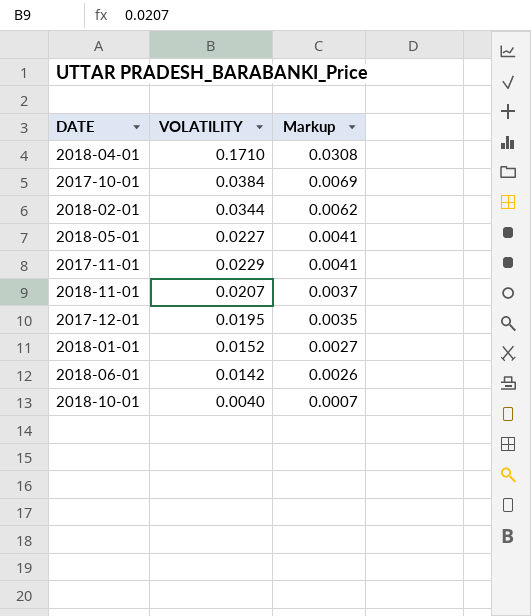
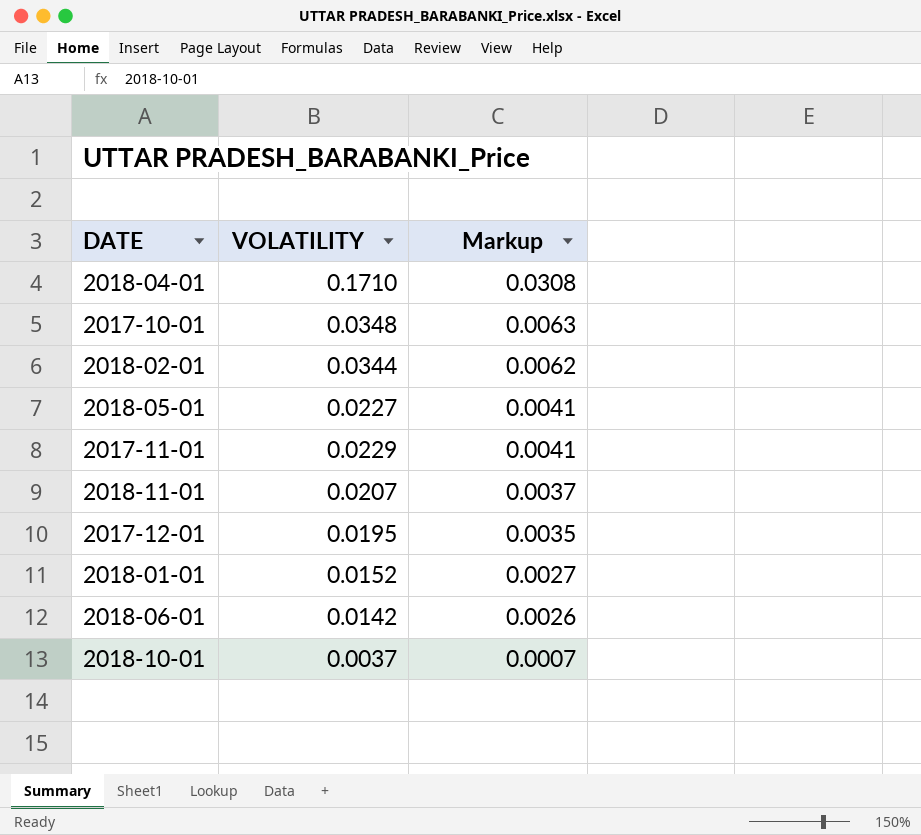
2017-10-01 | VOLATILITY: 0.0384 -> 0.0348
2017-10-01 | Markup: 0.0069 -> 0.0063
2018-10-01 | VOLATILITY: 0.0040 -> 0.0037

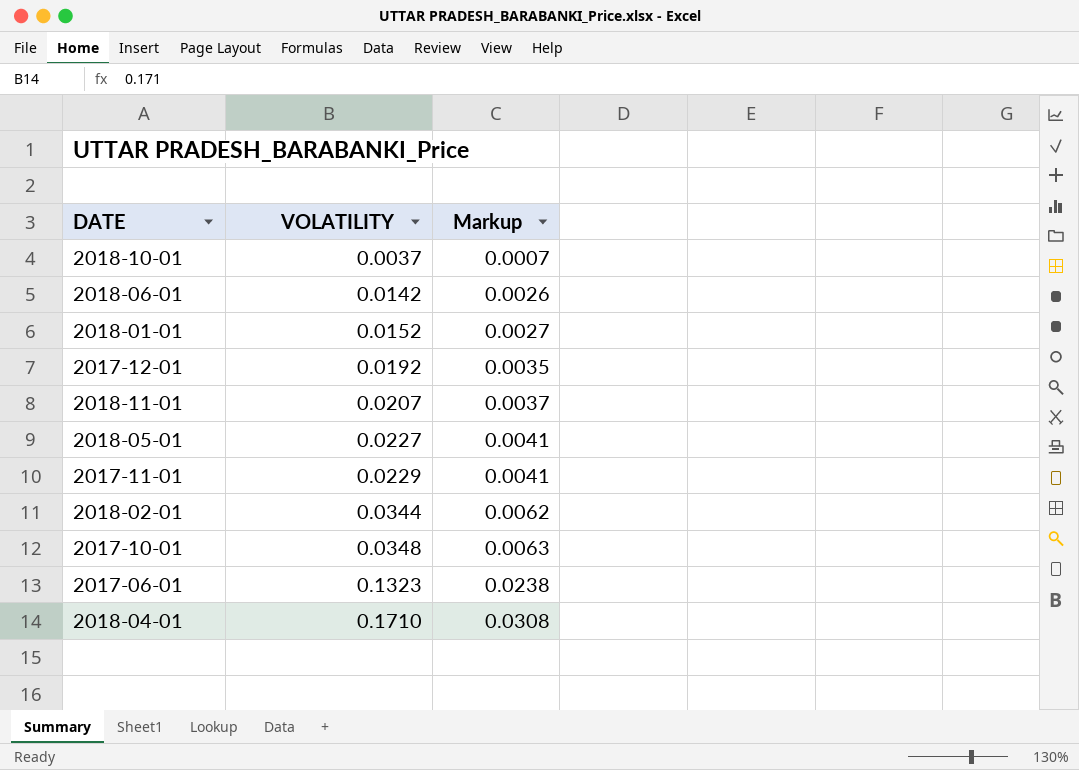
row order: Markup descending -> VOLATILITY ascending
2017-12-01 | VOLATILITY: 0.0195 -> 0.0192
row 2017-06-01: none -> 0.1323 | 0.0238

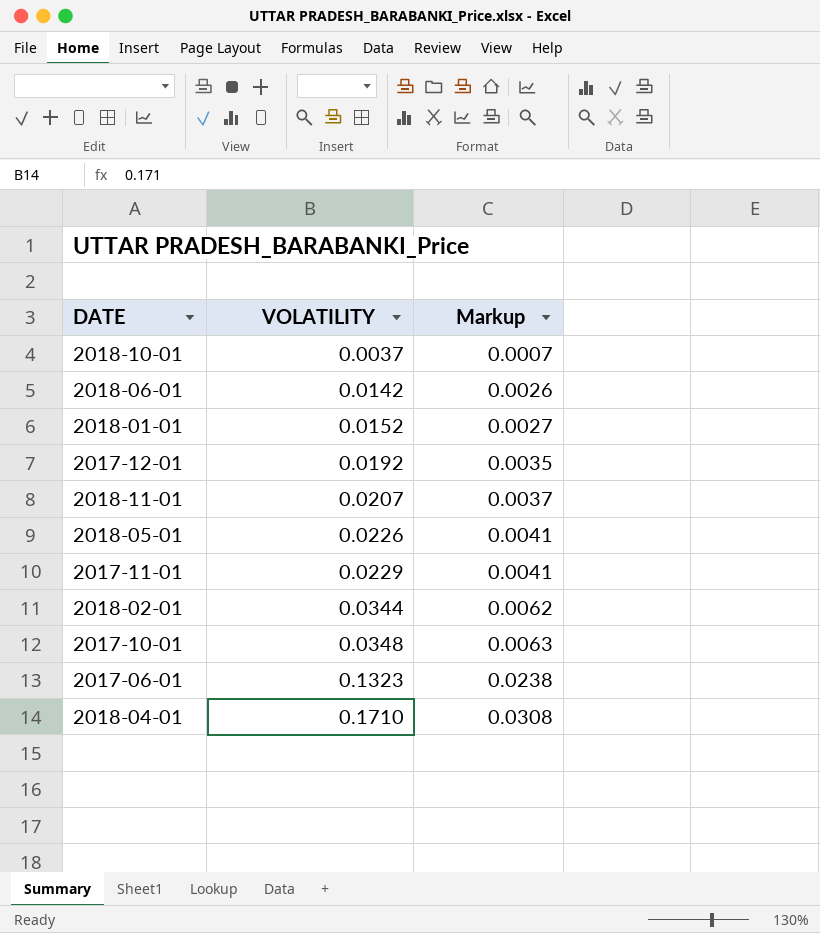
2018-05-01 | VOLATILITY: 0.0227 -> 0.0226

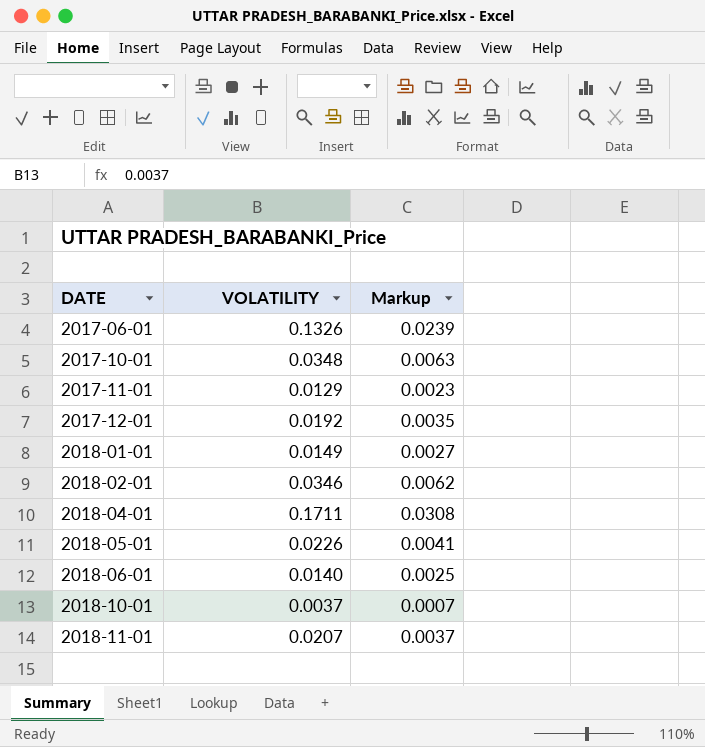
row order: VOLATILITY ascending -> DATE ascending
2017-06-01 | VOLATILITY: 0.1323 -> 0.1326
2017-06-01 | Markup: 0.0238 -> 0.0239
2017-11-01 | VOLATILITY: 0.0229 -> 0.0129
2017-11-01 | Markup: 0.0041 -> 0.0023
2018-01-01 | VOLATILITY: 0.0152 -> 0.0149
2018-02-01 | VOLATILITY: 0.0344 -> 0.0346
2018-04-01 | VOLATILITY: 0.1710 -> 0.1711
2018-06-01 | VOLATILITY: 0.0142 -> 0.0140
2018-06-01 | Markup: 0.0026 -> 0.0025

